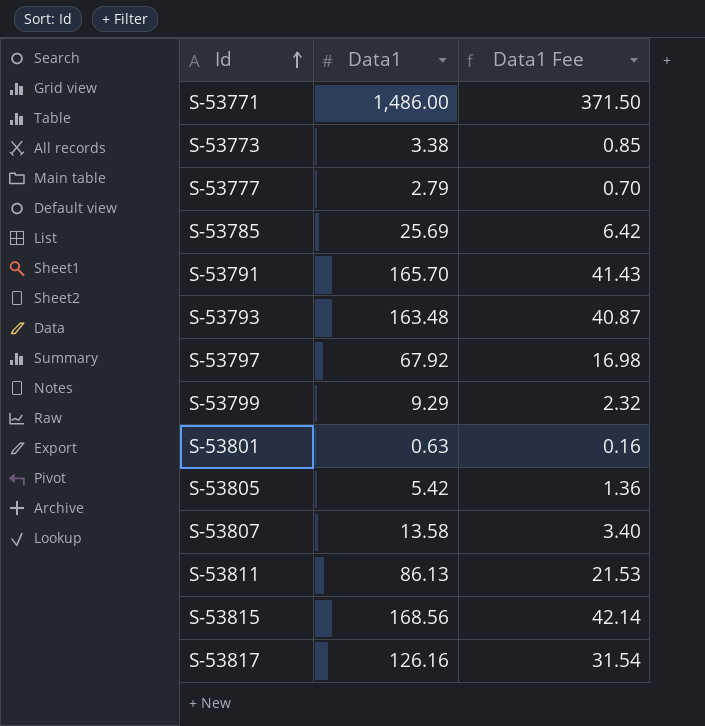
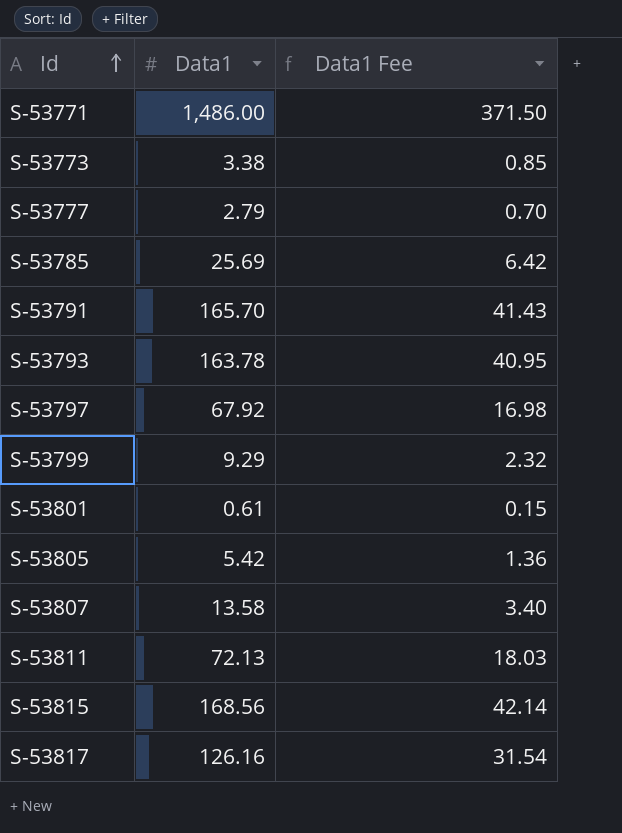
S-53793 | Data1: 163.48 -> 163.78
S-53793 | Data1 Fee: 40.87 -> 40.95
S-53801 | Data1: 0.63 -> 0.61
S-53801 | Data1 Fee: 0.16 -> 0.15
S-53811 | Data1: 86.13 -> 72.13
S-53811 | Data1 Fee: 21.53 -> 18.03

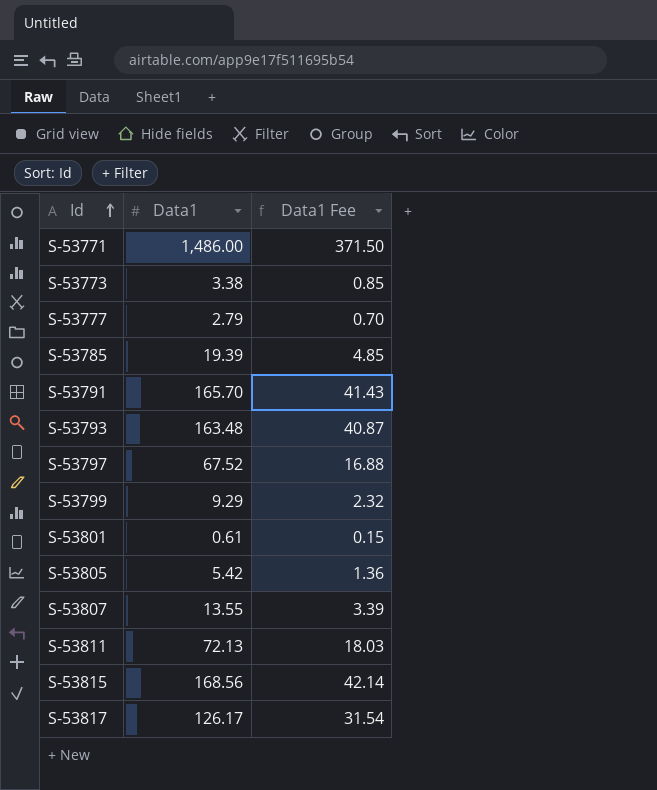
S-53785 | Data1: 25.69 -> 19.39
S-53785 | Data1 Fee: 6.42 -> 4.85
S-53793 | Data1: 163.78 -> 163.48
S-53793 | Data1 Fee: 40.95 -> 40.87
S-53797 | Data1: 67.92 -> 67.52
S-53797 | Data1 Fee: 16.98 -> 16.88
S-53807 | Data1: 13.58 -> 13.55
S-53807 | Data1 Fee: 3.40 -> 3.39
S-53817 | Data1: 126.16 -> 126.17

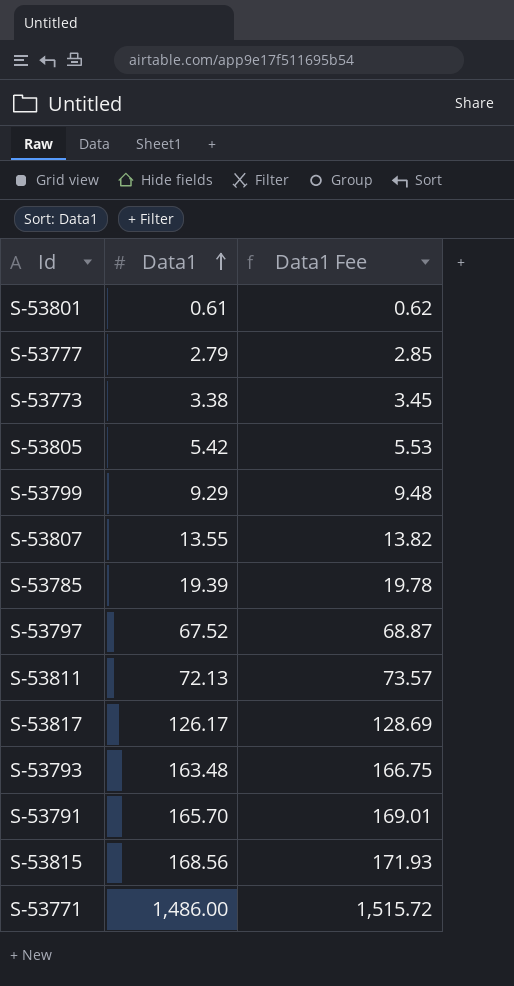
row order: Id ascending -> Data1 ascending
column Data1 Fee | formula: [Data1] * 0.25 -> [Data1] * 1.02

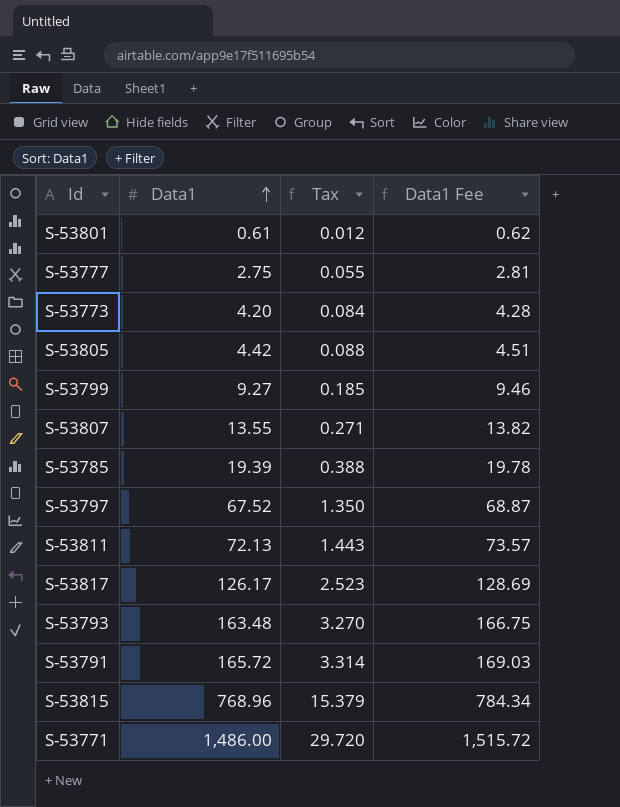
column Tax | formula: none -> [Data1] * 0.02
S-53777 | Data1: 2.79 -> 2.75
S-53777 | Data1 Fee: 2.85 -> 2.81
S-53773 | Data1: 3.38 -> 4.20
S-53773 | Data1 Fee: 3.45 -> 4.28
S-53805 | Data1: 5.42 -> 4.42
S-53805 | Data1 Fee: 5.53 -> 4.51
S-53799 | Data1: 9.29 -> 9.27
S-53799 | Data1 Fee: 9.48 -> 9.46
S-53791 | Data1: 165.70 -> 165.72
S-53791 | Data1 Fee: 169.01 -> 169.03
S-53815 | Data1: 168.56 -> 768.96
S-53815 | Data1 Fee: 171.93 -> 784.34

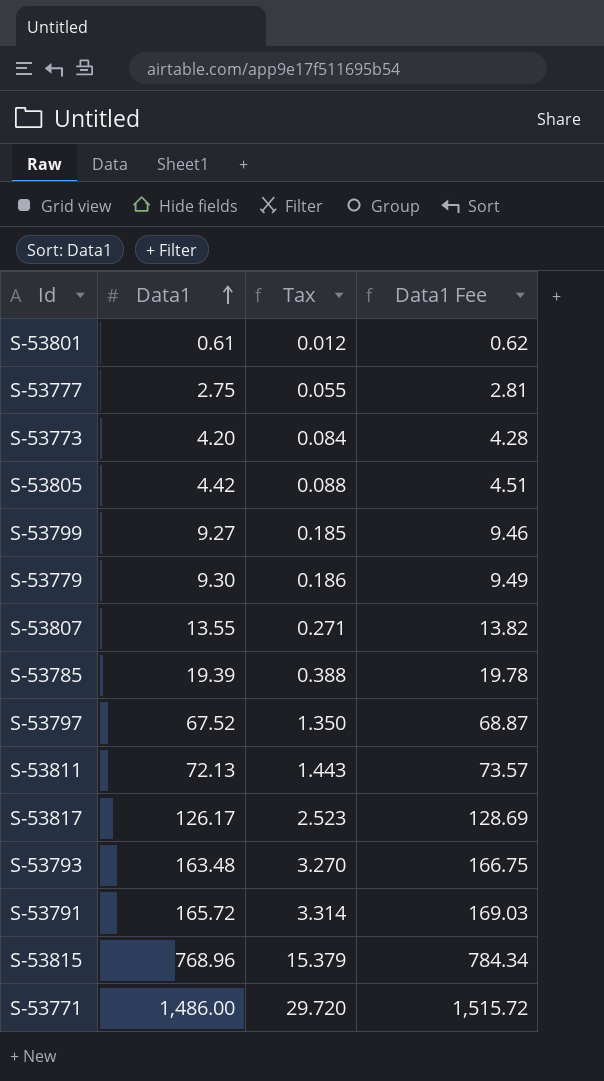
row S-53779: none -> 9.30 | 0.186 | 9.49

